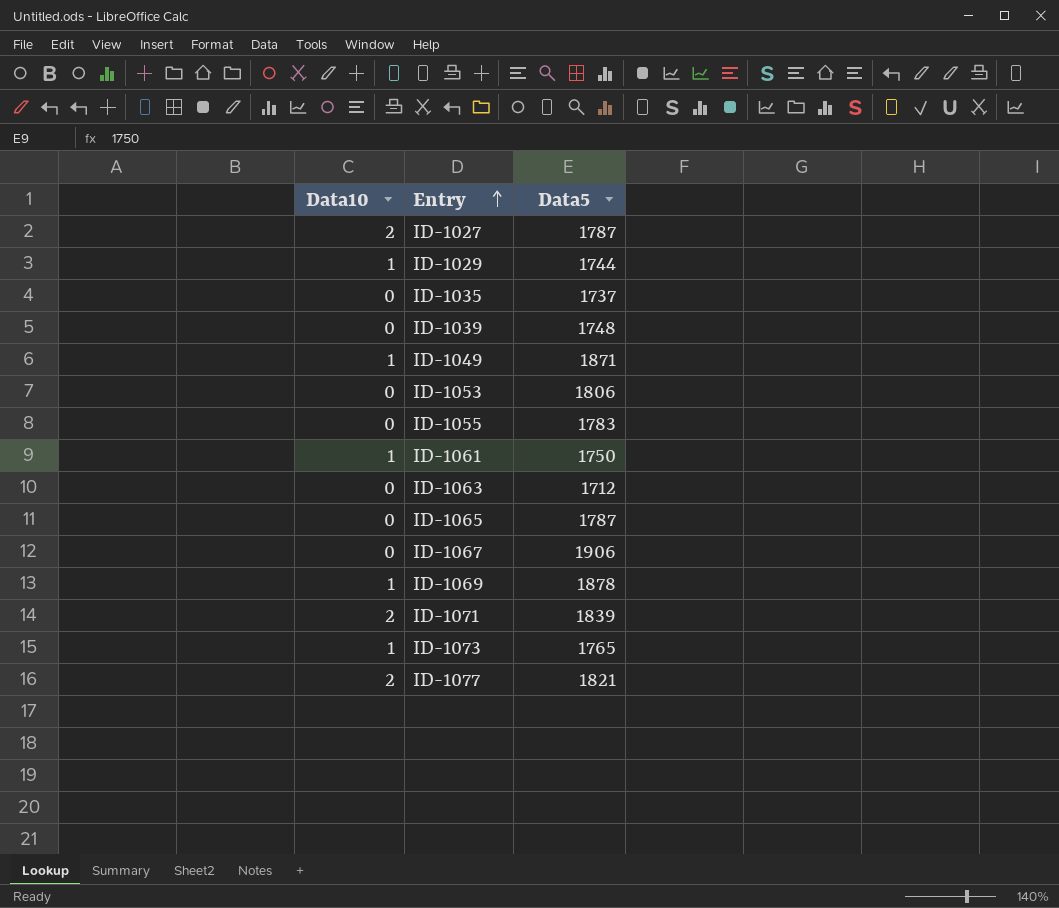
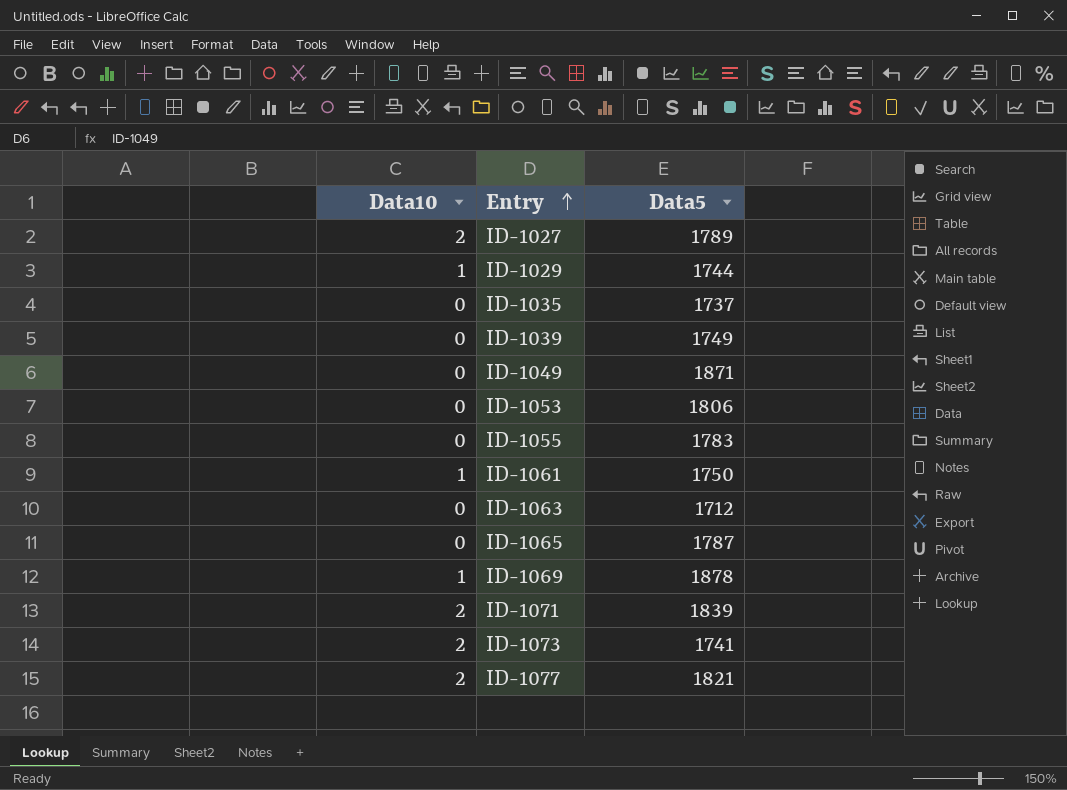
row ID-1067: 0 | 1906 -> none
ID-1027 | Data5: 1787 -> 1789
ID-1039 | Data5: 1748 -> 1749
ID-1049 | Data10: 1 -> 0
ID-1073 | Data10: 1 -> 2
ID-1073 | Data5: 1765 -> 1741

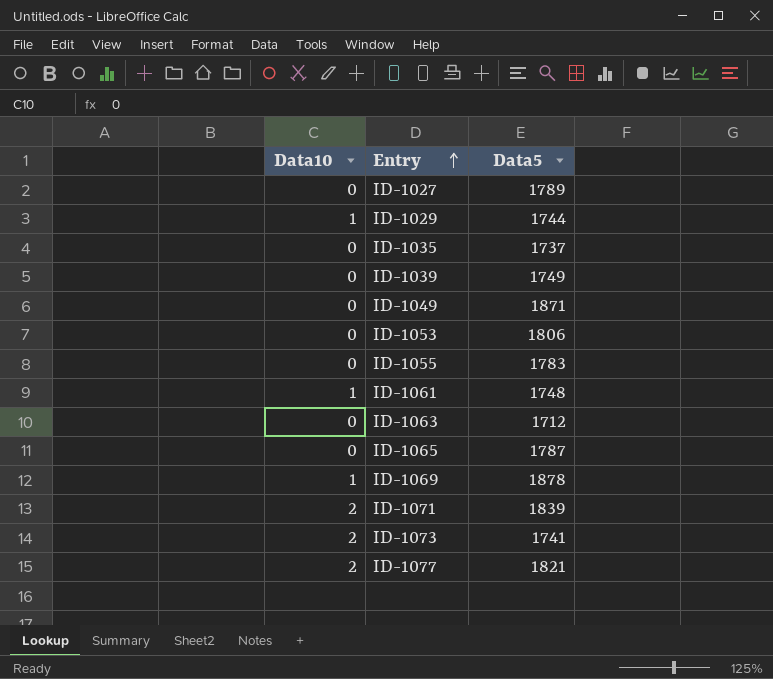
ID-1027 | Data10: 2 -> 0
ID-1061 | Data5: 1750 -> 1748

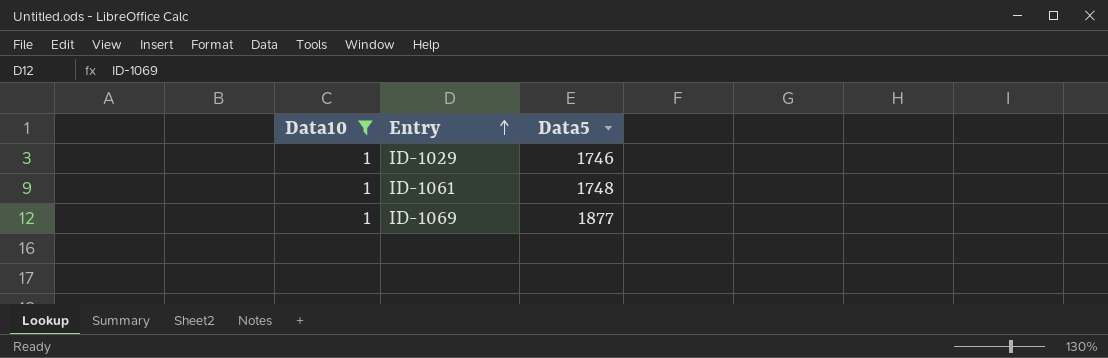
filter: none -> Data10 = 1
ID-1029 | Data5: 1744 -> 1746
ID-1069 | Data5: 1878 -> 1877

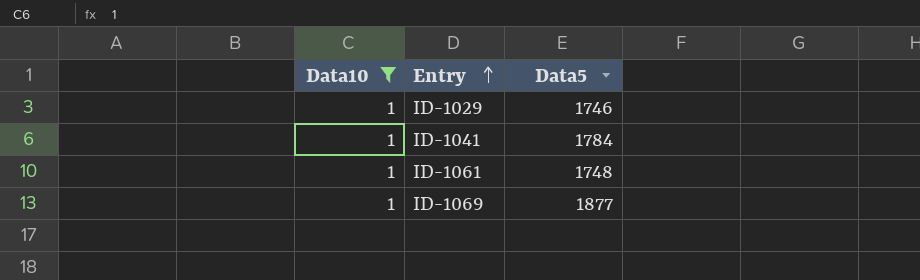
row ID-1041: none -> 1 | 1784

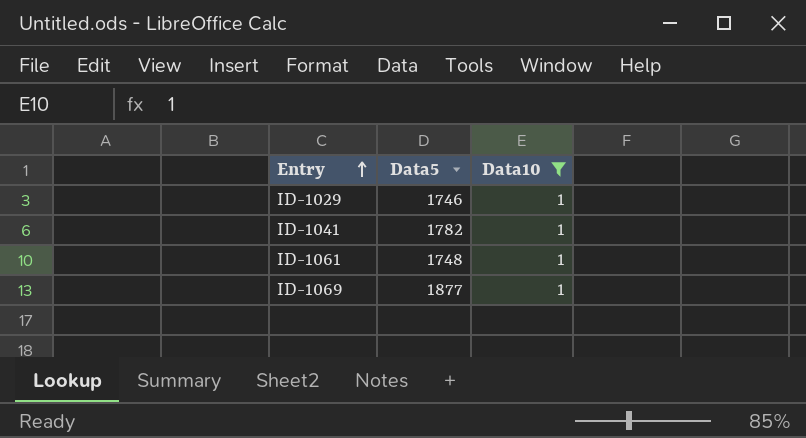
column Data10 | position: 1 -> 3
ID-1041 | Data5: 1784 -> 1782

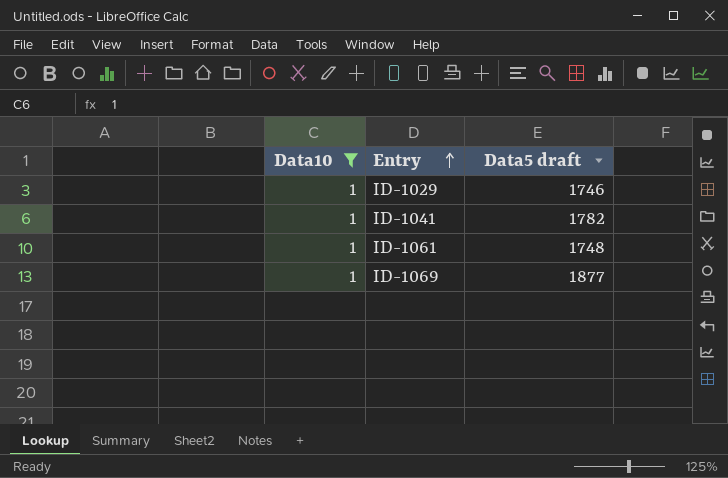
column Data10 | position: 3 -> 1
column name: Data5 -> Data5 draft

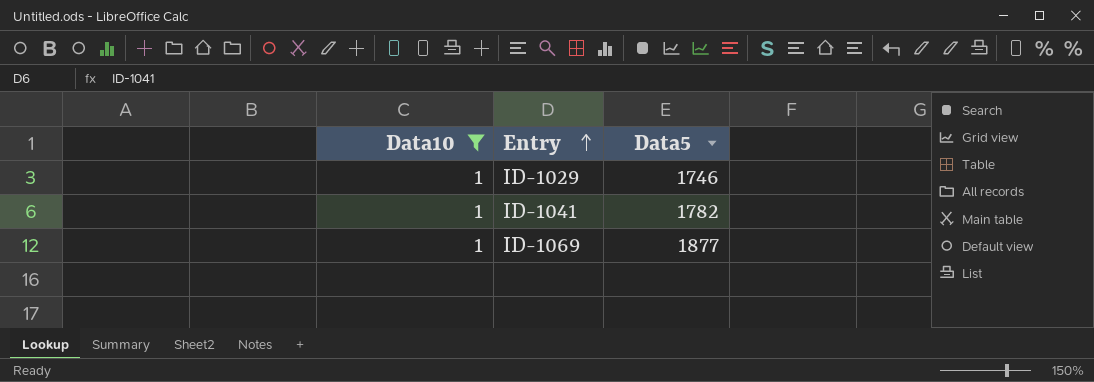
column name: Data5 draft -> Data5
row ID-1061: 1 | 1748 -> none

